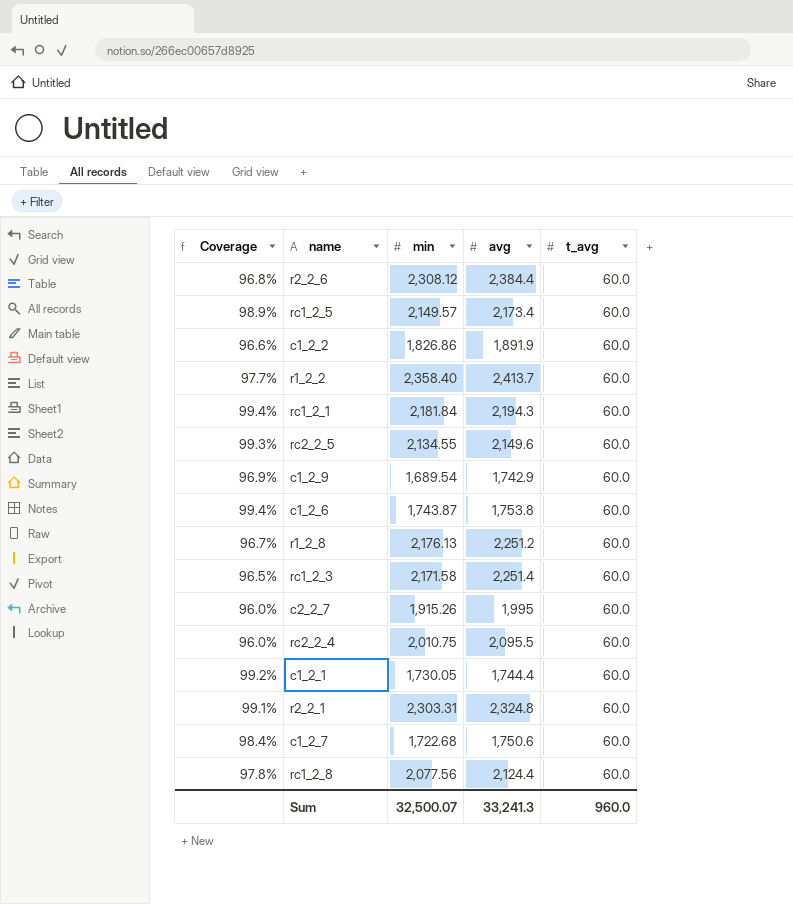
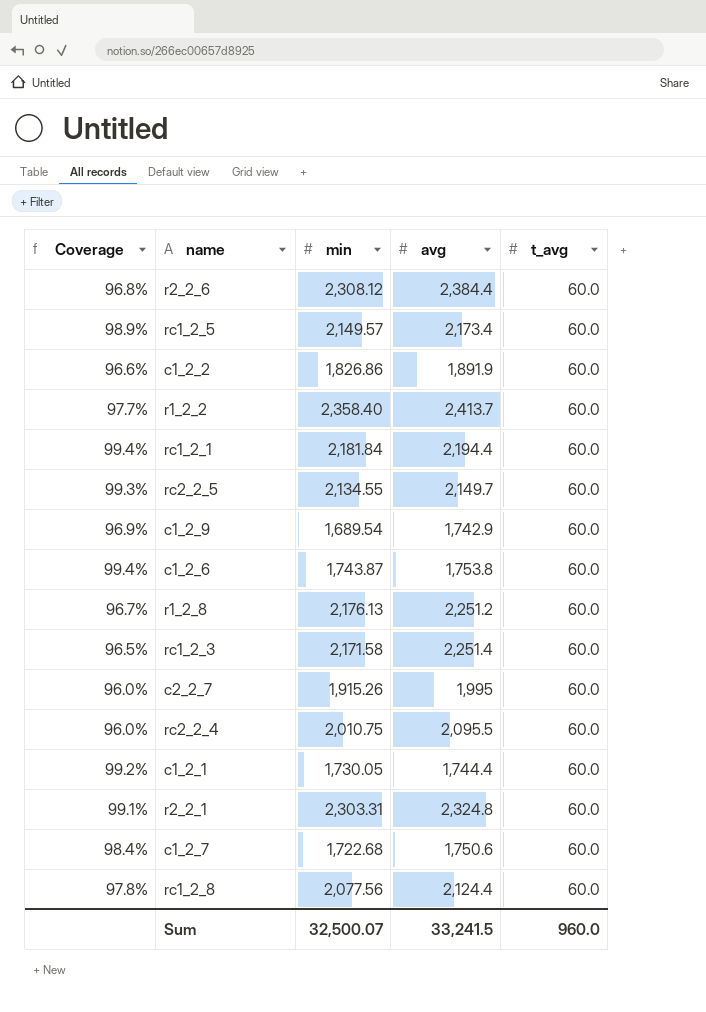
rc1_2_1 | avg: 2,194.3 -> 2,194.4
rc2_2_5 | avg: 2,149.6 -> 2,149.7
Sum | avg: 33,241.3 -> 33,241.5

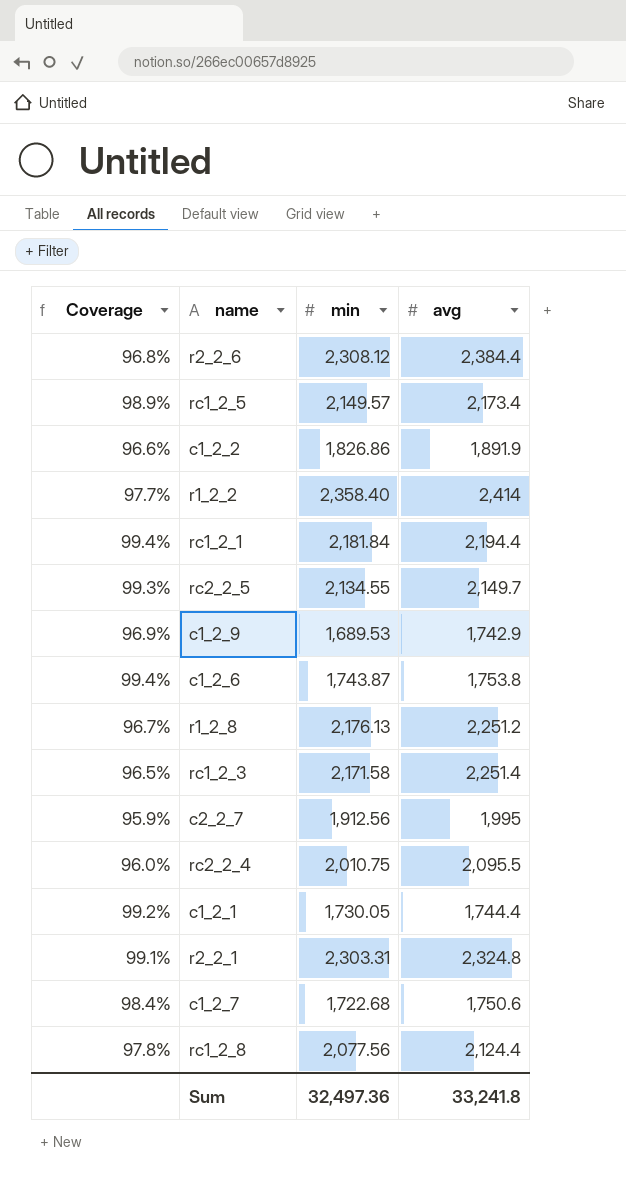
column t_avg | position: 5 -> none
r1_2_2 | avg: 2,413.7 -> 2,414
c1_2_9 | min: 1,689.54 -> 1,689.53
c2_2_7 | Coverage: 96.0% -> 95.9%
c2_2_7 | min: 1,915.26 -> 1,912.56
Sum | min: 32,500.07 -> 32,497.36
Sum | avg: 33,241.5 -> 33,241.8

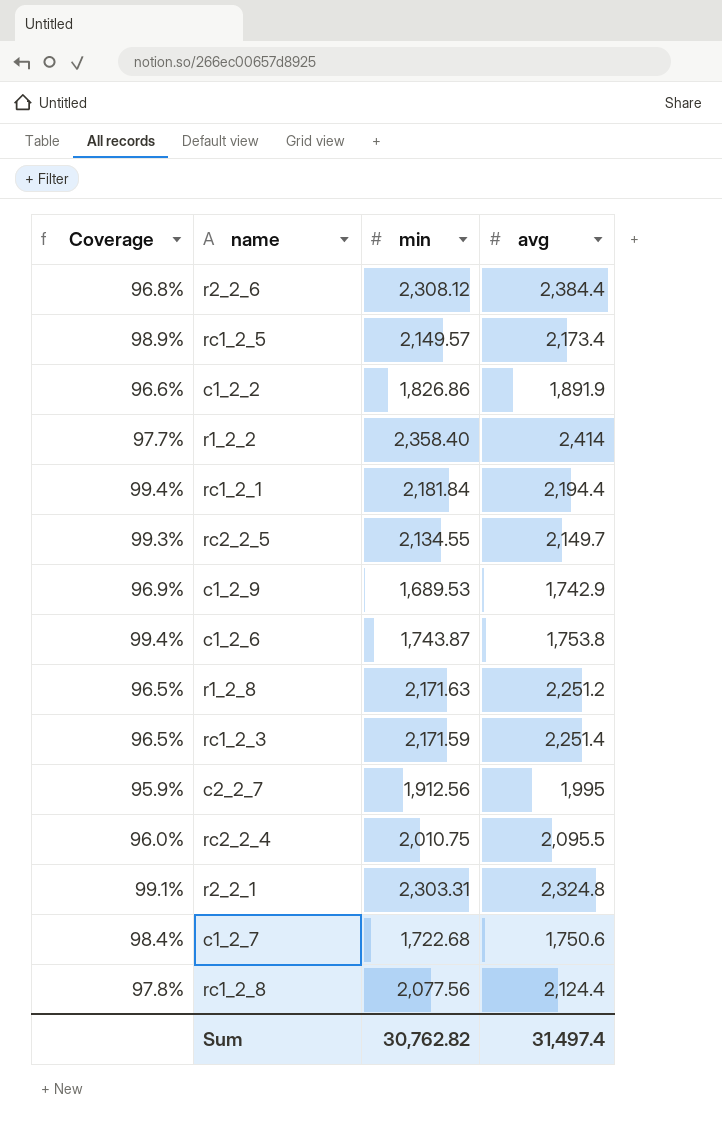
row c1_2_1: 99.2% | 1,730.05 | 1,744.4 -> none
r1_2_8 | Coverage: 96.7% -> 96.5%
r1_2_8 | min: 2,176.13 -> 2,171.63
rc1_2_3 | min: 2,171.58 -> 2,171.59
Sum | min: 32,497.36 -> 30,762.82
Sum | avg: 33,241.8 -> 31,497.4

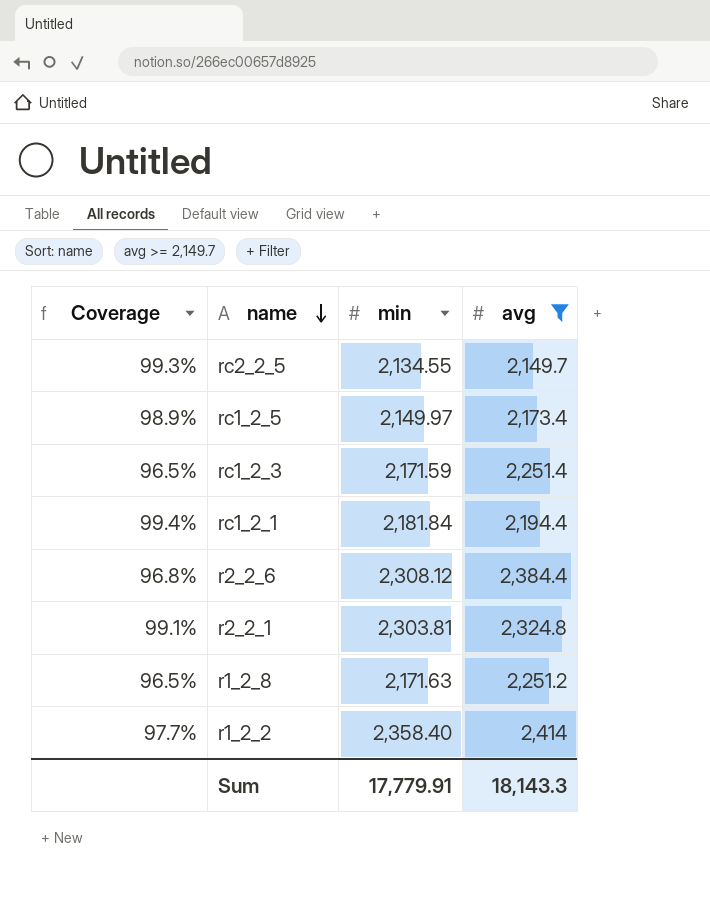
filter: none -> avg >= 2,149.7
row order: none -> name descending
rc1_2_5 | min: 2,149.57 -> 2,149.97
r2_2_1 | min: 2,303.31 -> 2,303.81
Sum | min: 30,762.82 -> 17,779.91
Sum | avg: 31,497.4 -> 18,143.3

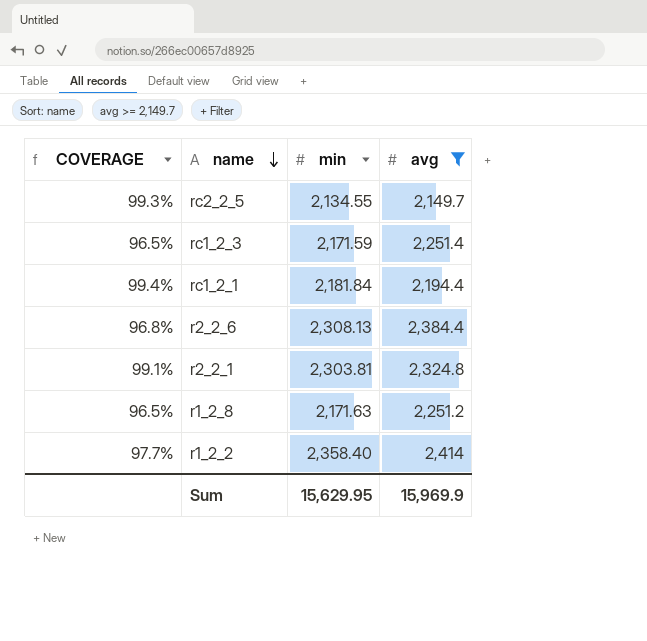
column name: Coverage -> COVERAGE
row rc1_2_5: 98.9% | 2,149.97 | 2,173.4 -> none
r2_2_6 | min: 2,308.12 -> 2,308.13
Sum | min: 17,779.91 -> 15,629.95
Sum | avg: 18,143.3 -> 15,969.9

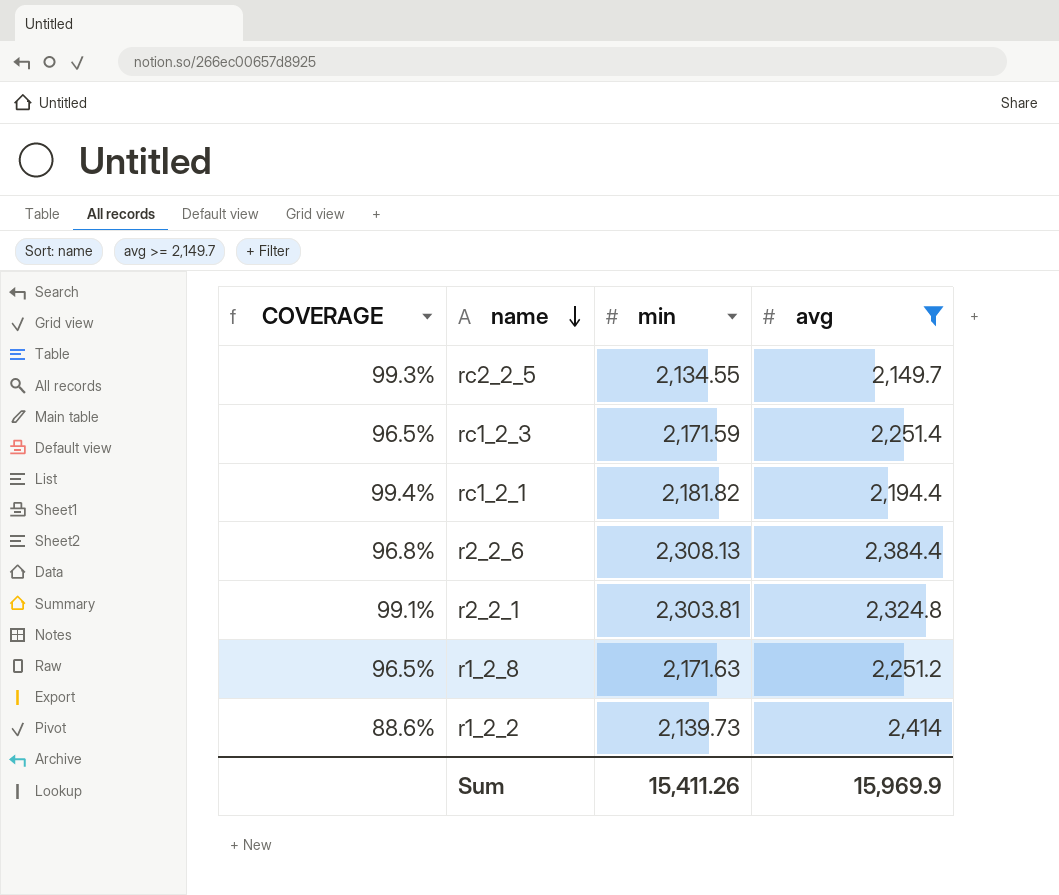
rc1_2_1 | min: 2,181.84 -> 2,181.82
r1_2_2 | COVERAGE: 97.7% -> 88.6%
r1_2_2 | min: 2,358.40 -> 2,139.73
Sum | min: 15,629.95 -> 15,411.26

